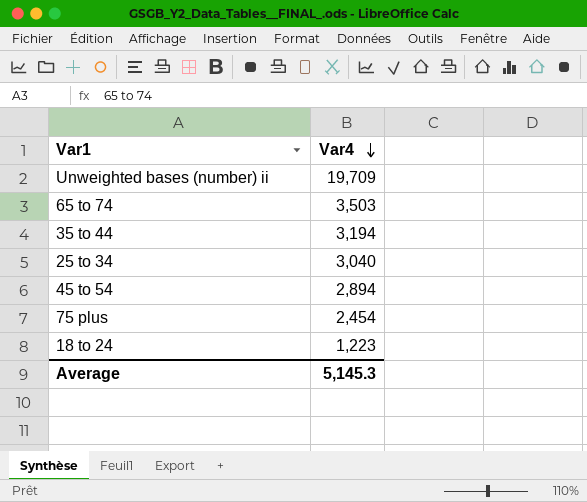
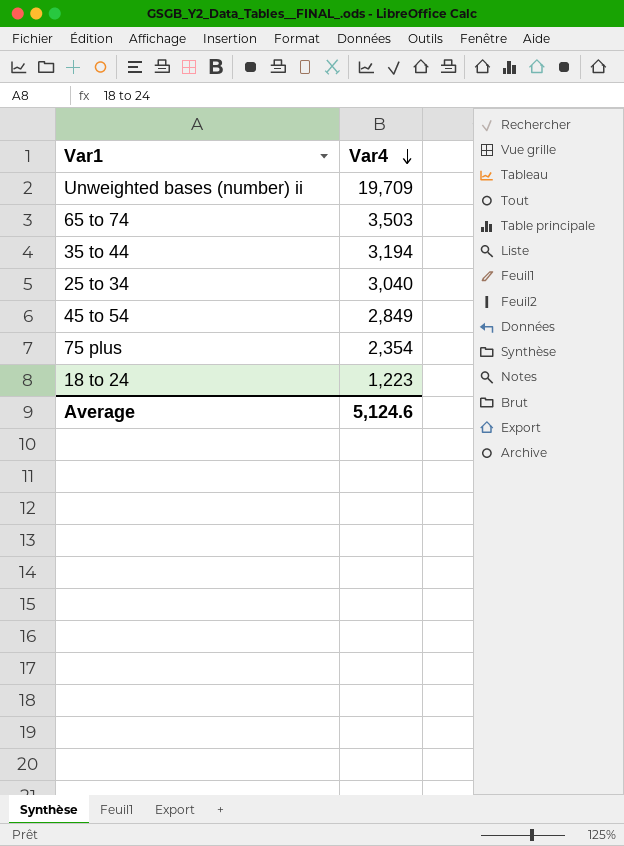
45 to 54 | Var4: 2,894 -> 2,849
75 plus | Var4: 2,454 -> 2,354
Average | Var4: 5,145.3 -> 5,124.6

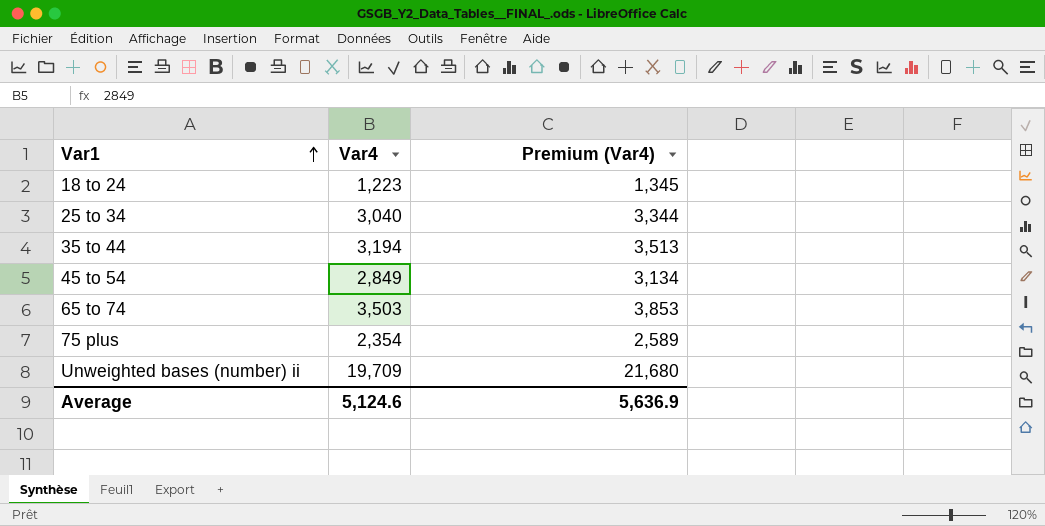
row order: Var4 descending -> Var1 ascending
column Premium (Var4) | formula: none -> [Var4] * 1.1

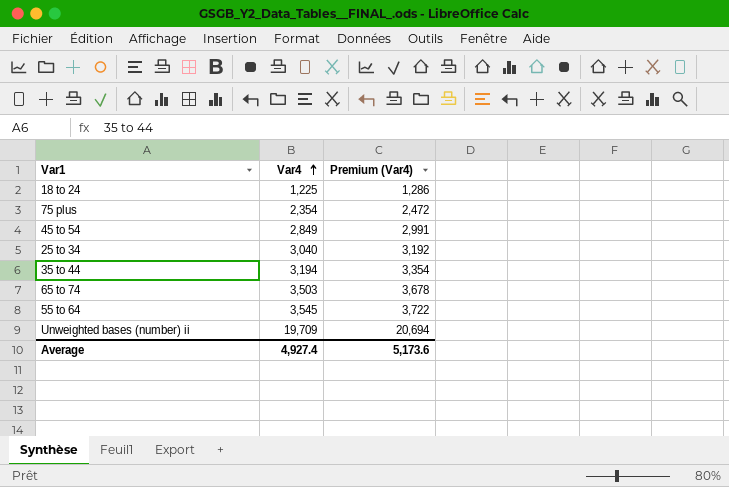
row order: Var1 ascending -> Var4 ascending
column Premium (Var4) | formula: [Var4] * 1.1 -> [Var4] * 1.05
18 to 24 | Var4: 1,223 -> 1,225
row 55 to 64: none -> 3,545 | 3,722
Average | Var4: 5,124.6 -> 4,927.4
Average | Premium (Var4): 5,636.9 -> 5,173.6

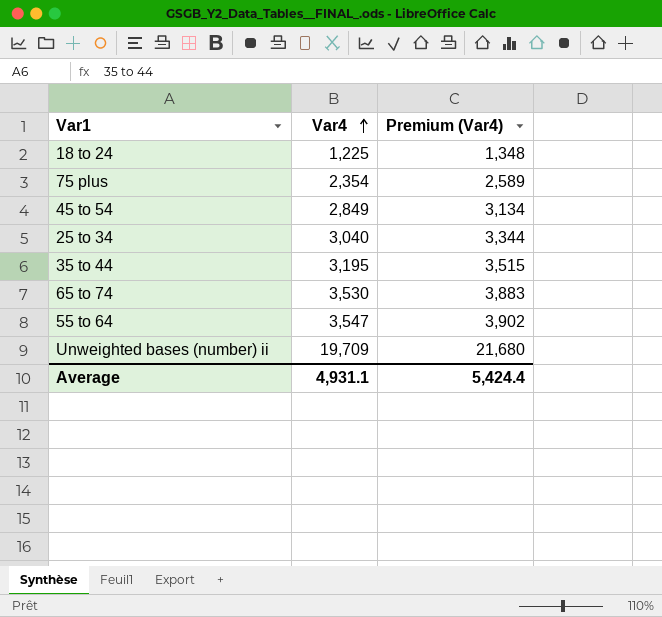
column Premium (Var4) | formula: [Var4] * 1.05 -> [Var4] * 1.1
35 to 44 | Var4: 3,194 -> 3,195
65 to 74 | Var4: 3,503 -> 3,530
55 to 64 | Var4: 3,545 -> 3,547
Average | Var4: 4,927.4 -> 4,931.1
Average | Premium (Var4): 5,173.6 -> 5,424.4

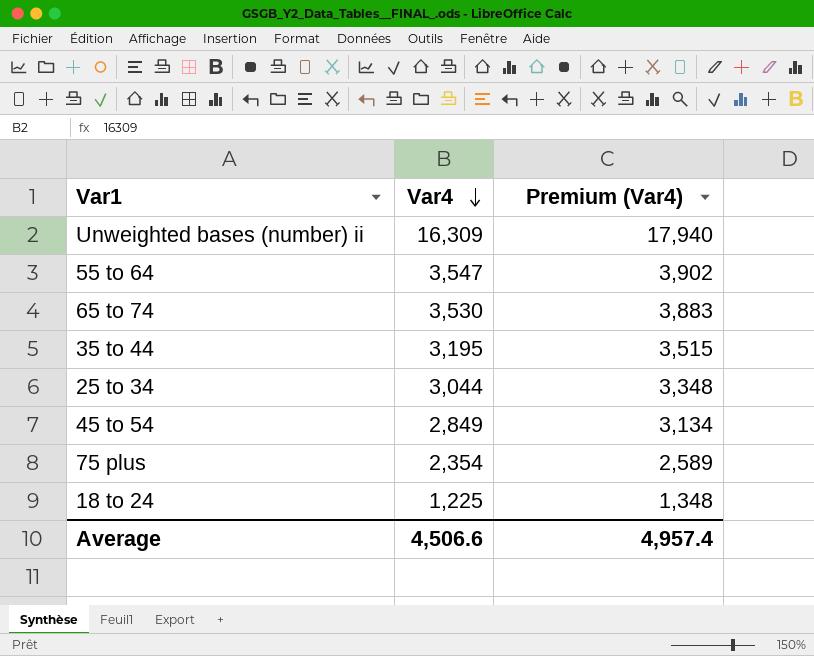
row order: Var4 ascending -> Var4 descending
Unweighted bases (number) ii | Var4: 19,709 -> 16,309
Unweighted bases (number) ii | Premium (Var4): 21,680 -> 17,940
25 to 34 | Var4: 3,040 -> 3,044
25 to 34 | Premium (Var4): 3,344 -> 3,348
Average | Var4: 4,931.1 -> 4,506.6
Average | Premium (Var4): 5,424.4 -> 4,957.4

